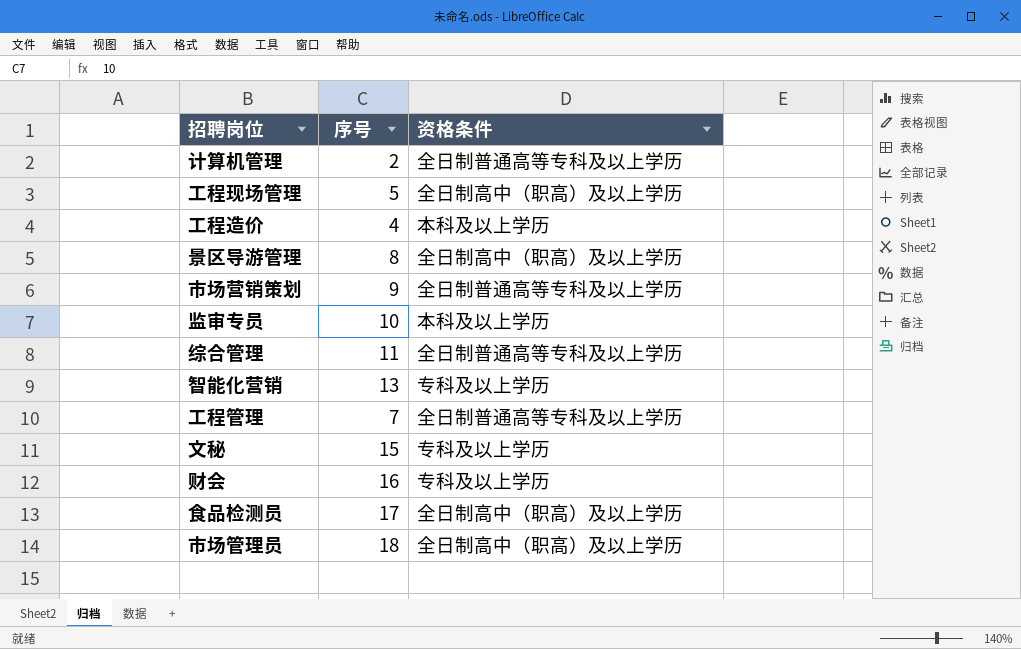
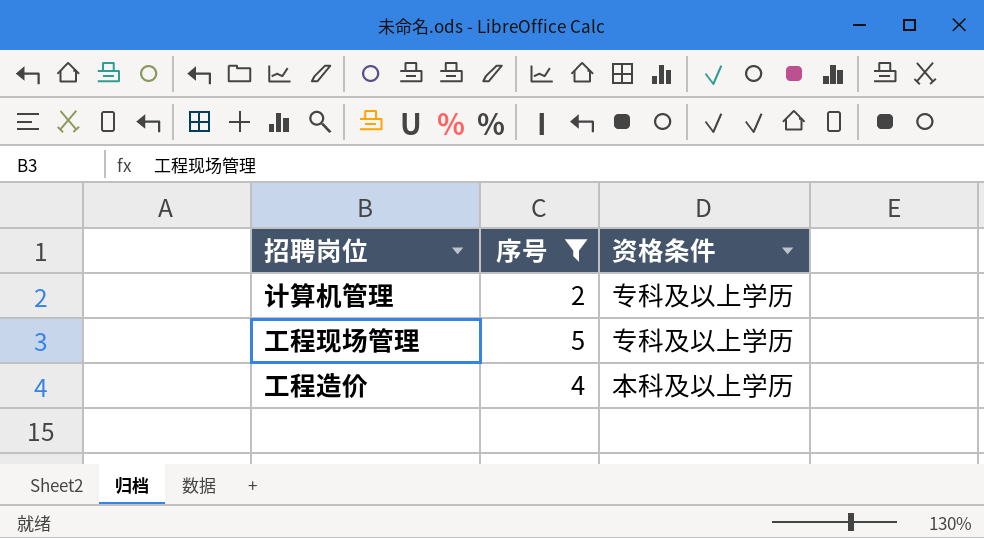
filter: none -> 序号 <= 5
计算机管理 | 资格条件: 全日制普通高等专科及以上学历 -> 专科及以上学历
工程现场管理 | 资格条件: 全日制高中（职高）及以上学历 -> 专科及以上学历

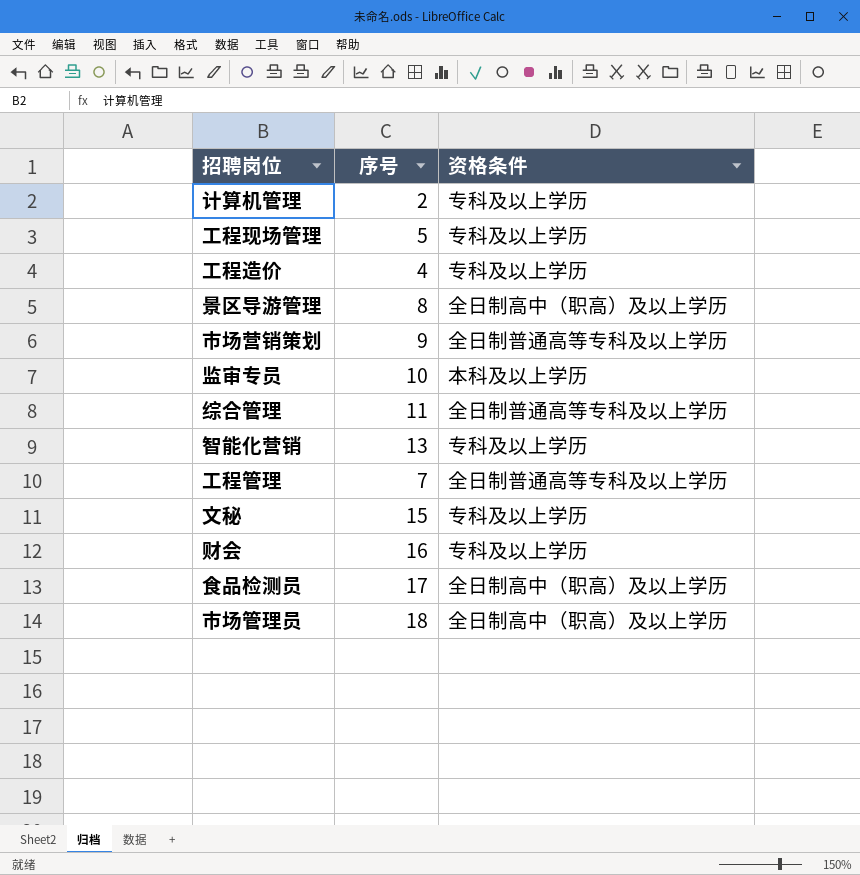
filter: 序号 <= 5 -> none
工程造价 | 资格条件: 本科及以上学历 -> 专科及以上学历

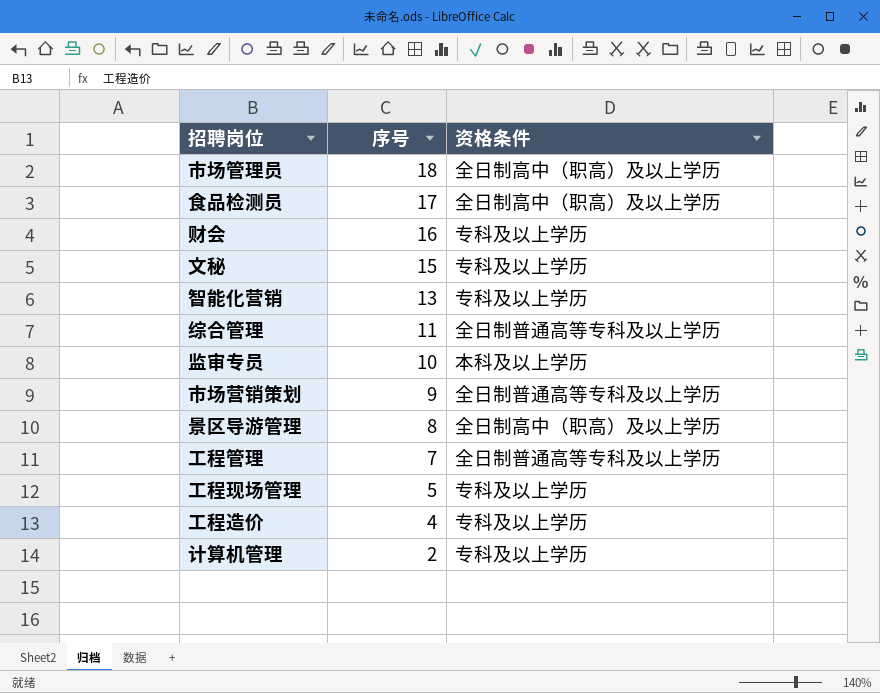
row order: none -> 序号 descending

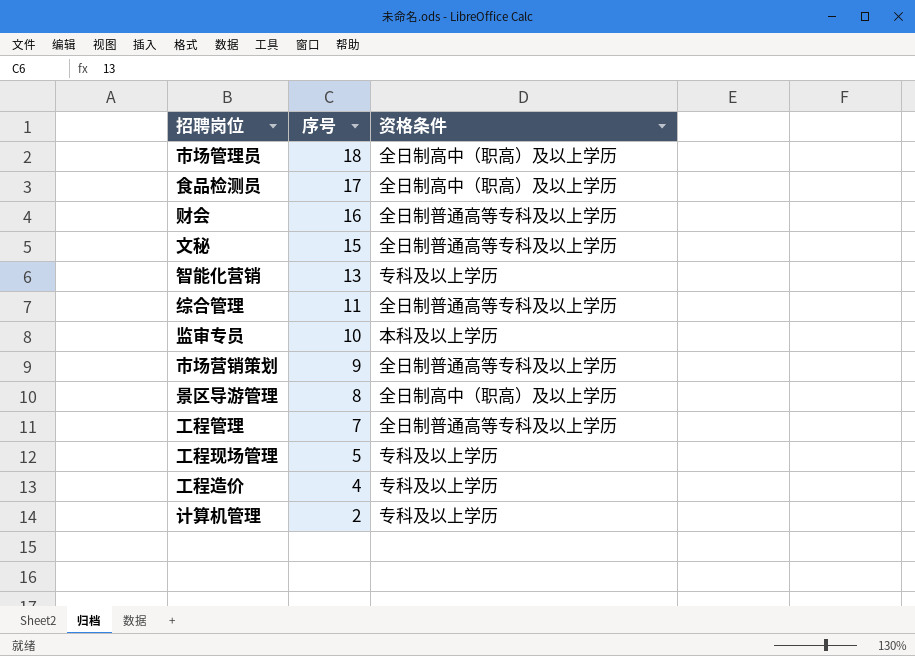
财会 | 资格条件: 专科及以上学历 -> 全日制普通高等专科及以上学历
文秘 | 资格条件: 专科及以上学历 -> 全日制普通高等专科及以上学历

